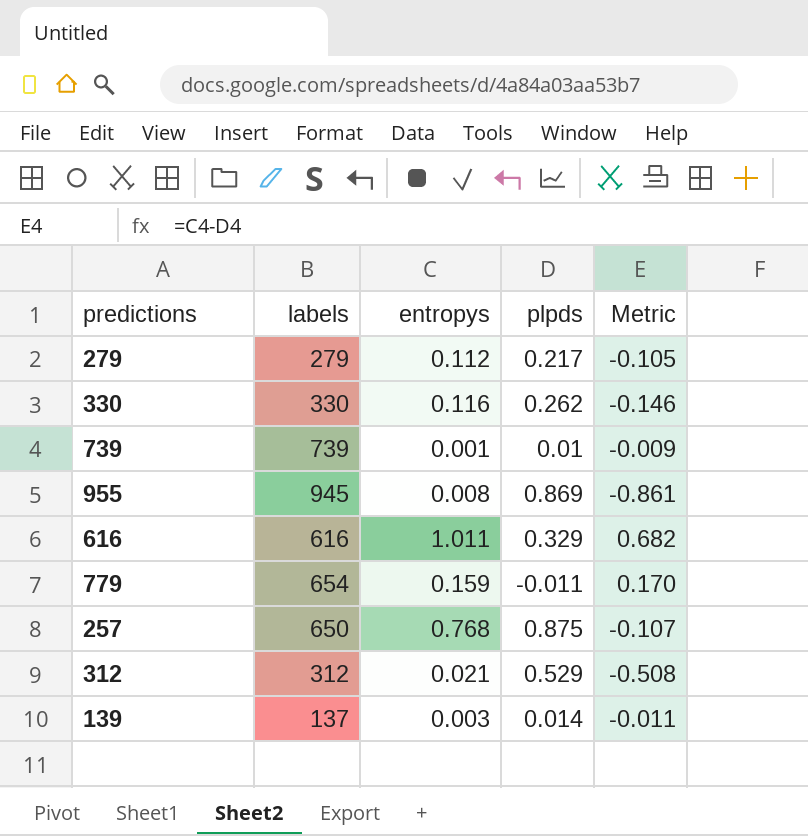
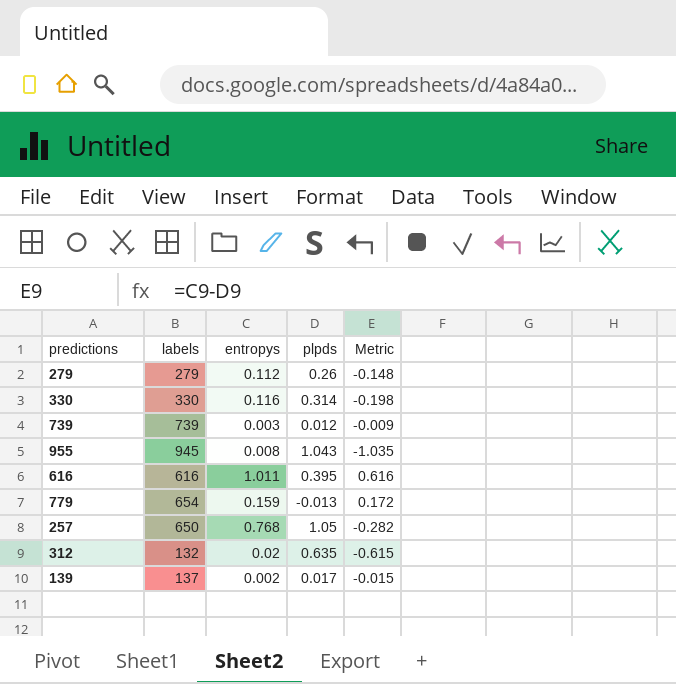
279 | plpds: 0.217 -> 0.26
279 | Metric: -0.105 -> -0.148
330 | plpds: 0.262 -> 0.314
330 | Metric: -0.146 -> -0.198
739 | entropys: 0.001 -> 0.003
739 | plpds: 0.01 -> 0.012
955 | plpds: 0.869 -> 1.043
955 | Metric: -0.861 -> -1.035
616 | plpds: 0.329 -> 0.395
616 | Metric: 0.682 -> 0.616
779 | plpds: -0.011 -> -0.013
779 | Metric: 0.170 -> 0.172
257 | plpds: 0.875 -> 1.05
257 | Metric: -0.107 -> -0.282
312 | labels: 312 -> 132
312 | entropys: 0.021 -> 0.02
312 | plpds: 0.529 -> 0.635
312 | Metric: -0.508 -> -0.615
139 | entropys: 0.003 -> 0.002
139 | plpds: 0.014 -> 0.017
139 | Metric: -0.011 -> -0.015

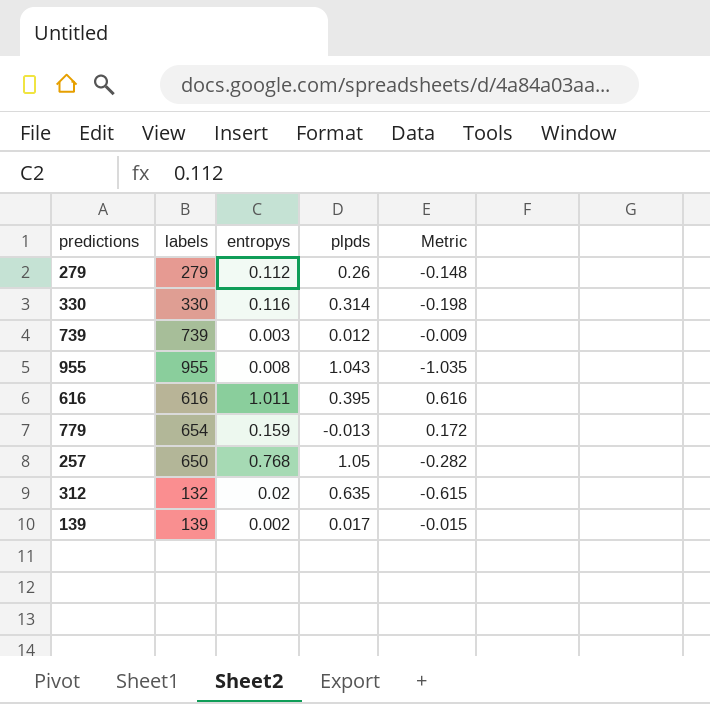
955 | labels: 945 -> 955
139 | labels: 137 -> 139

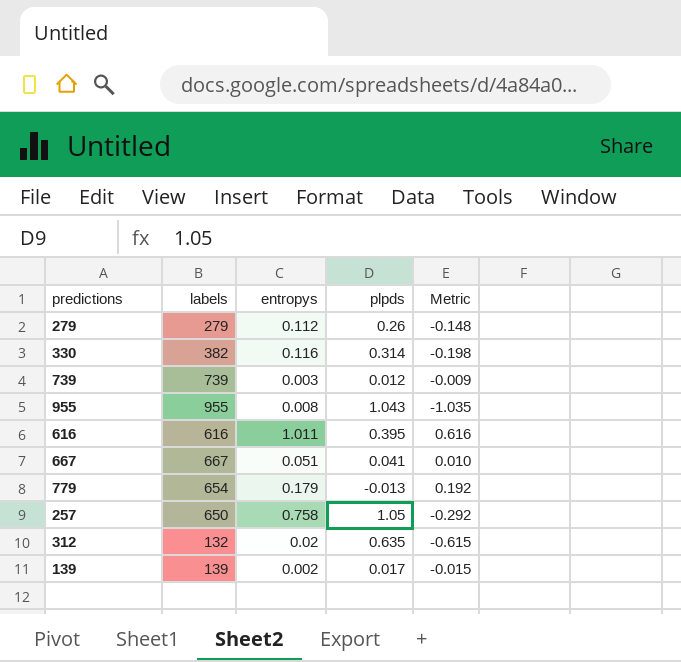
330 | labels: 330 -> 382
row 667: none -> 667 | 0.051 | 0.041 | 0.010
779 | entropys: 0.159 -> 0.179
779 | Metric: 0.172 -> 0.192
257 | entropys: 0.768 -> 0.758
257 | Metric: -0.282 -> -0.292

